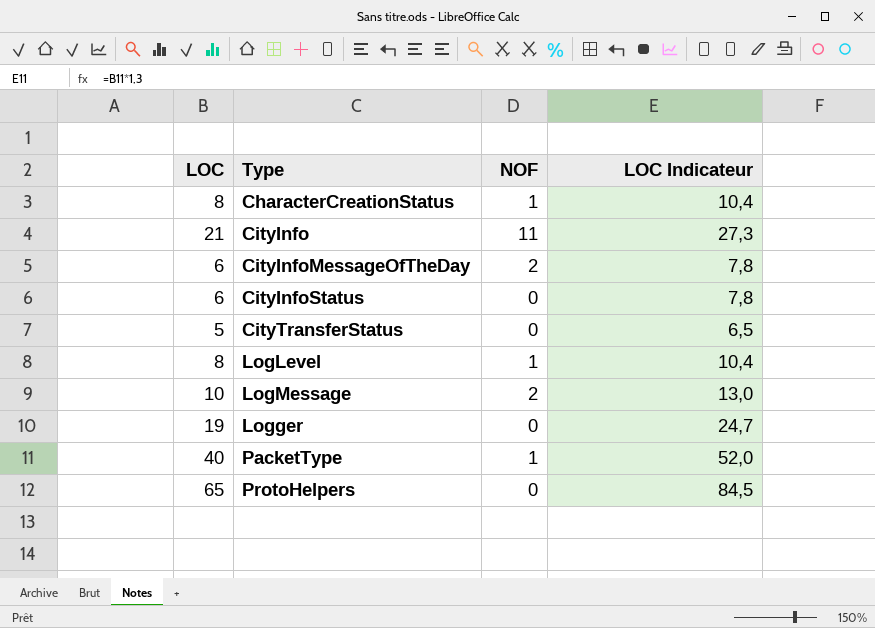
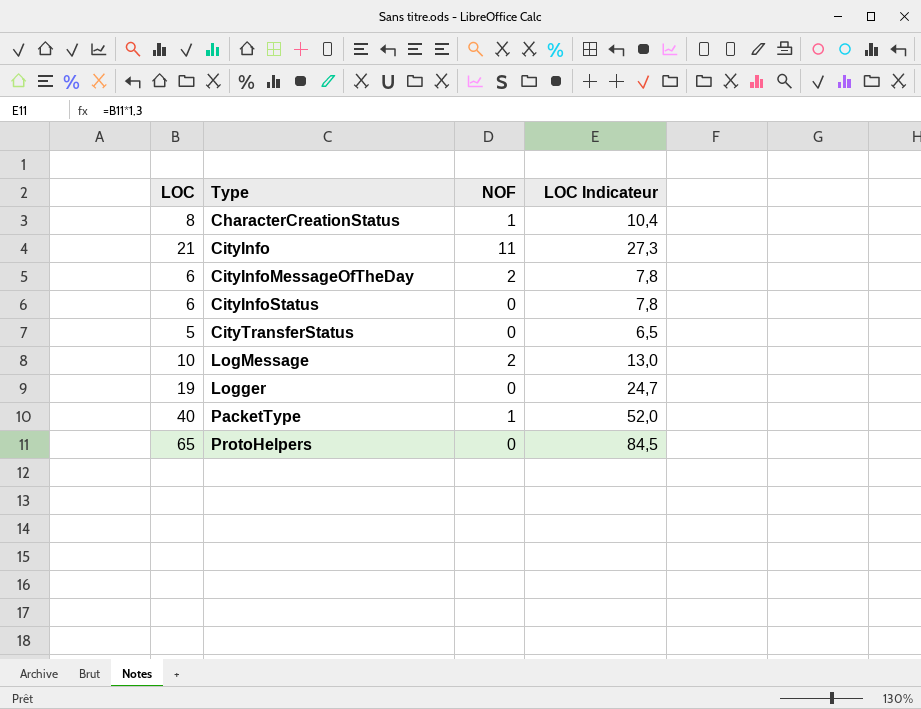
row LogLevel: 8 | 1 | 10,4 -> none

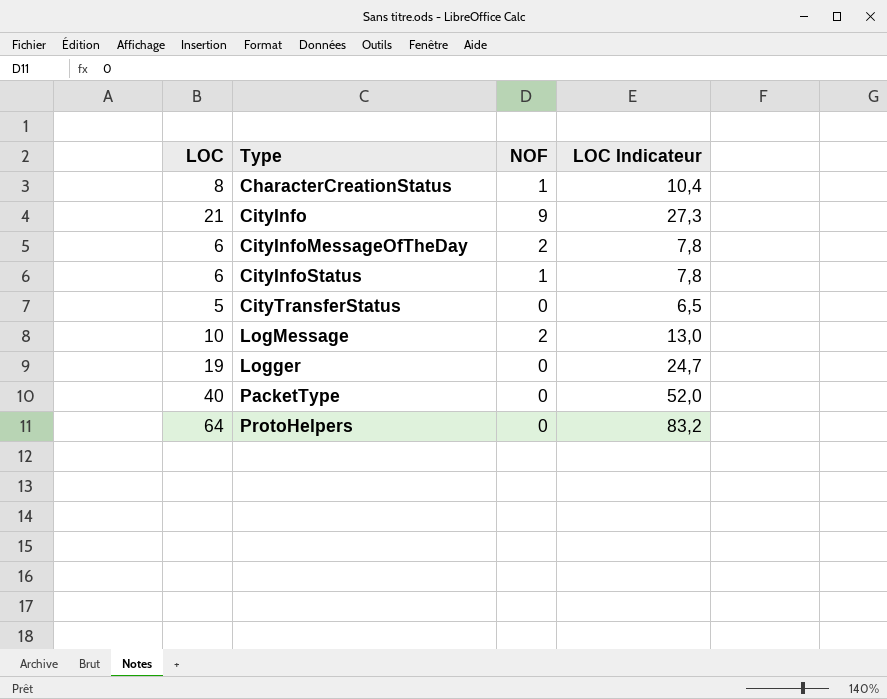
CityInfo | NOF: 11 -> 9
CityInfoStatus | NOF: 0 -> 1
PacketType | NOF: 1 -> 0
ProtoHelpers | LOC: 65 -> 64
ProtoHelpers | LOC Indicateur: 84,5 -> 83,2

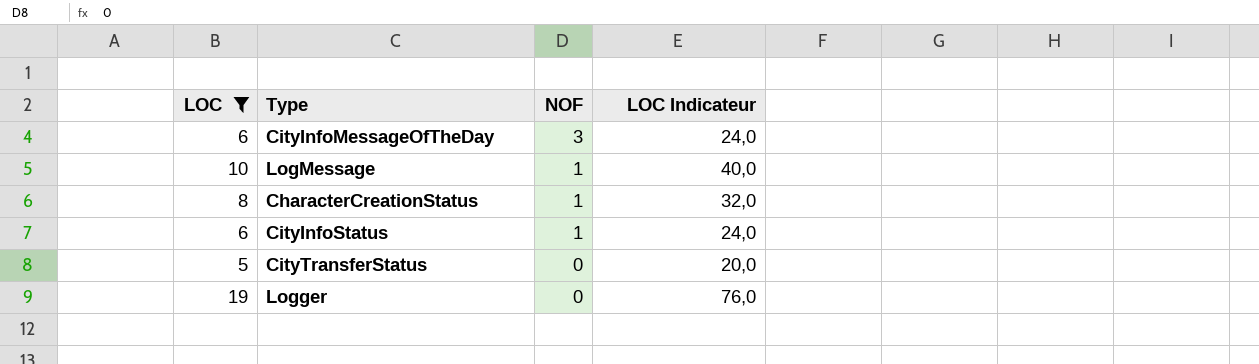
filter: none -> LOC <= 19
row order: none -> NOF descending
column LOC Indicateur | formula: [LOC] * 1,3 -> [LOC] * 4
CityInfoMessageOfTheDay | NOF: 2 -> 3
LogMessage | NOF: 2 -> 1

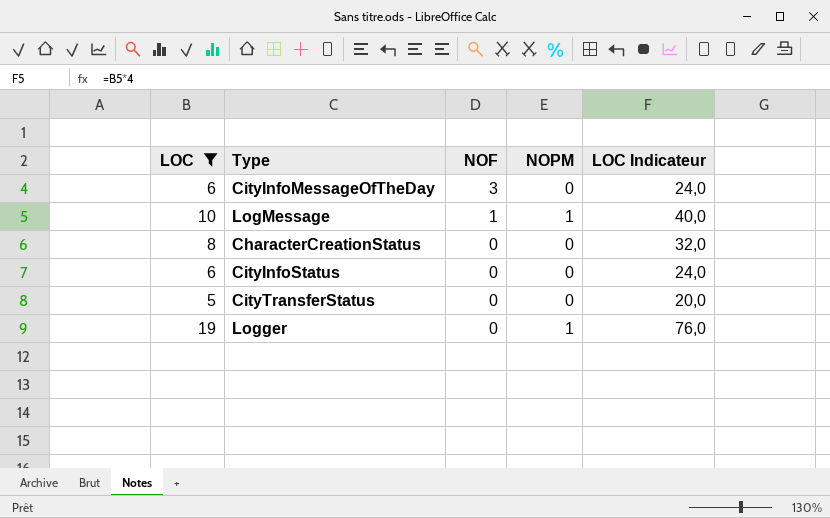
column NOPM | position: none -> 4
CharacterCreationStatus | NOF: 1 -> 0
CityInfoStatus | NOF: 1 -> 0

